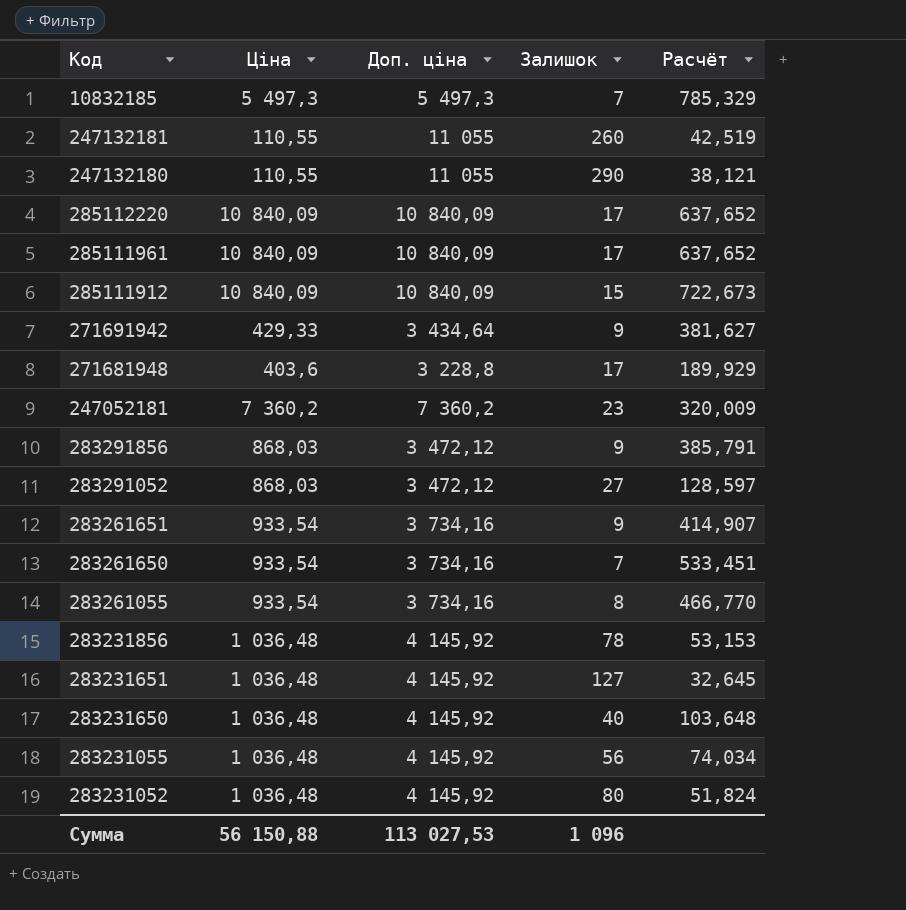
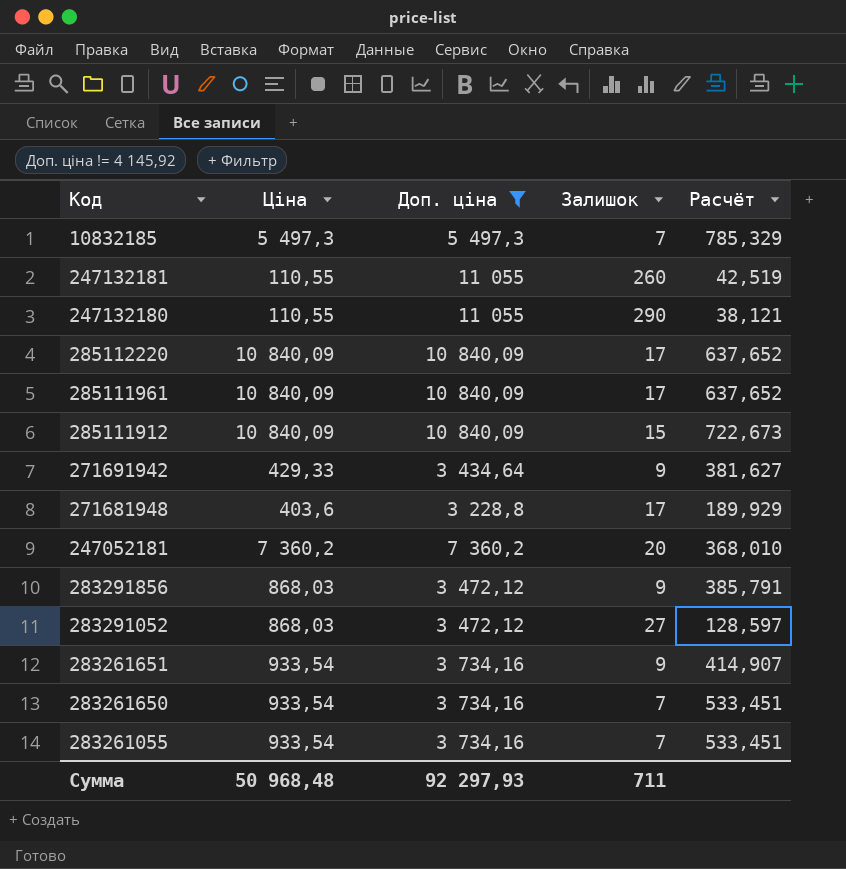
filter: none -> Доп. ціна != 4 145,92
247052181 | Залишок: 23 -> 20
247052181 | Расчёт: 320,009 -> 368,010
283261055 | Залишок: 8 -> 7
283261055 | Расчёт: 466,770 -> 533,451
Сумма | Ціна: 56 150,88 -> 50 968,48
Сумма | Доп. ціна: 113 027,53 -> 92 297,93
Сумма | Залишок: 1 096 -> 711

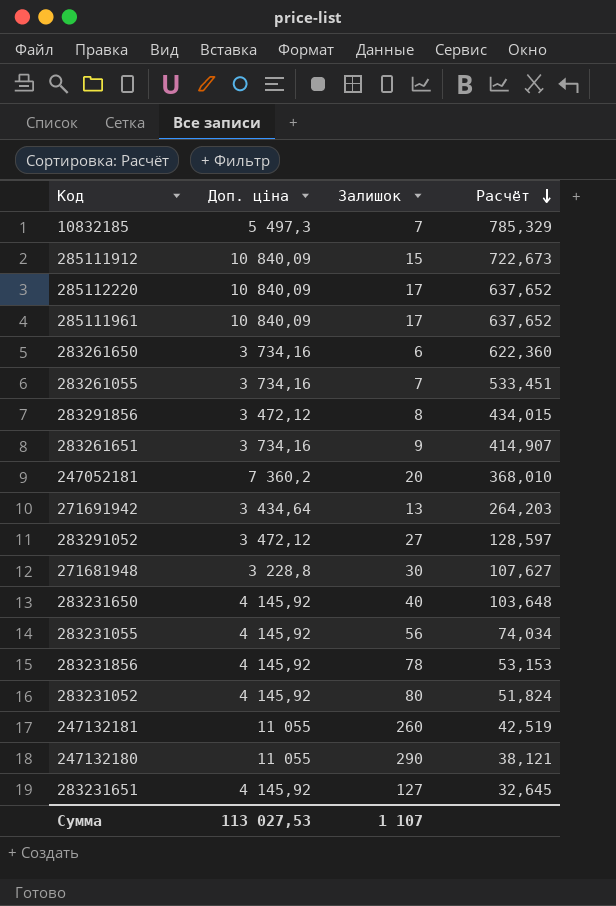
filter: Доп. ціна != 4 145,92 -> none
row order: none -> Расчёт descending
column Ціна | position: 2 -> none
283261650 | Залишок: 7 -> 6
283261650 | Расчёт: 533,451 -> 622,360
283291856 | Залишок: 9 -> 8
283291856 | Расчёт: 385,791 -> 434,015
271691942 | Залишок: 9 -> 13
271691942 | Расчёт: 381,627 -> 264,203
271681948 | Залишок: 17 -> 30
271681948 | Расчёт: 189,929 -> 107,627
Сумма | Доп. ціна: 92 297,93 -> 113 027,53
Сумма | Залишок: 711 -> 1 107

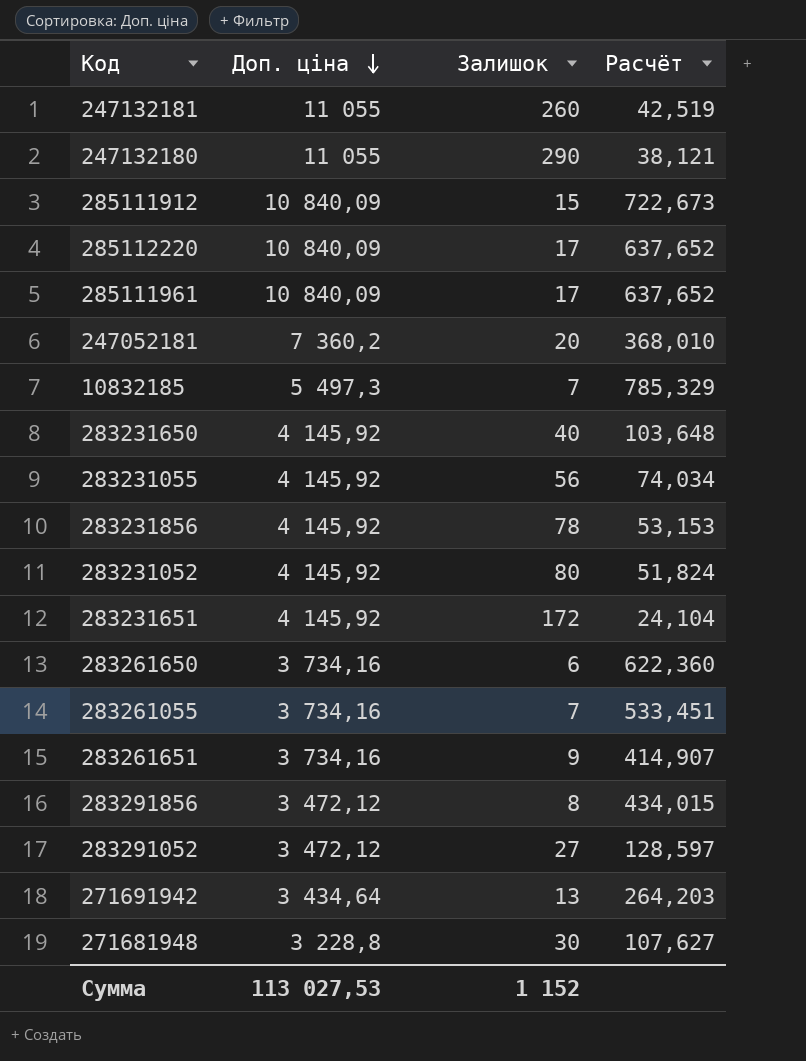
row order: Расчёт descending -> Доп. ціна descending
283231651 | Залишок: 127 -> 172
283231651 | Расчёт: 32,645 -> 24,104
Сумма | Залишок: 1 107 -> 1 152

